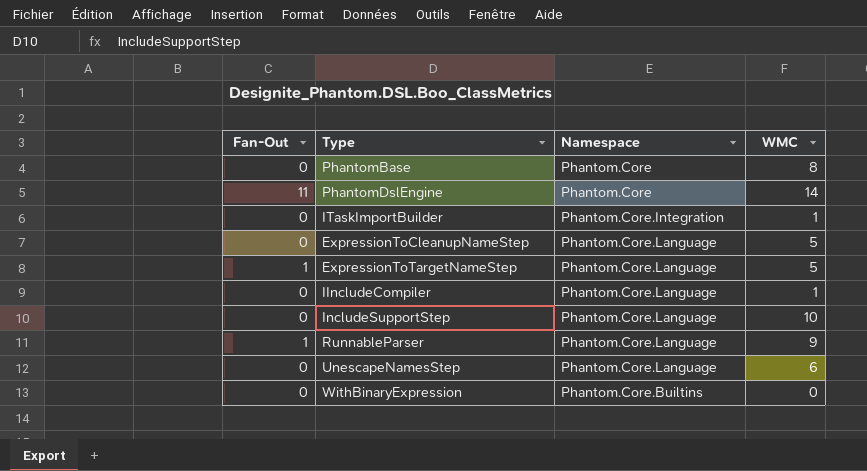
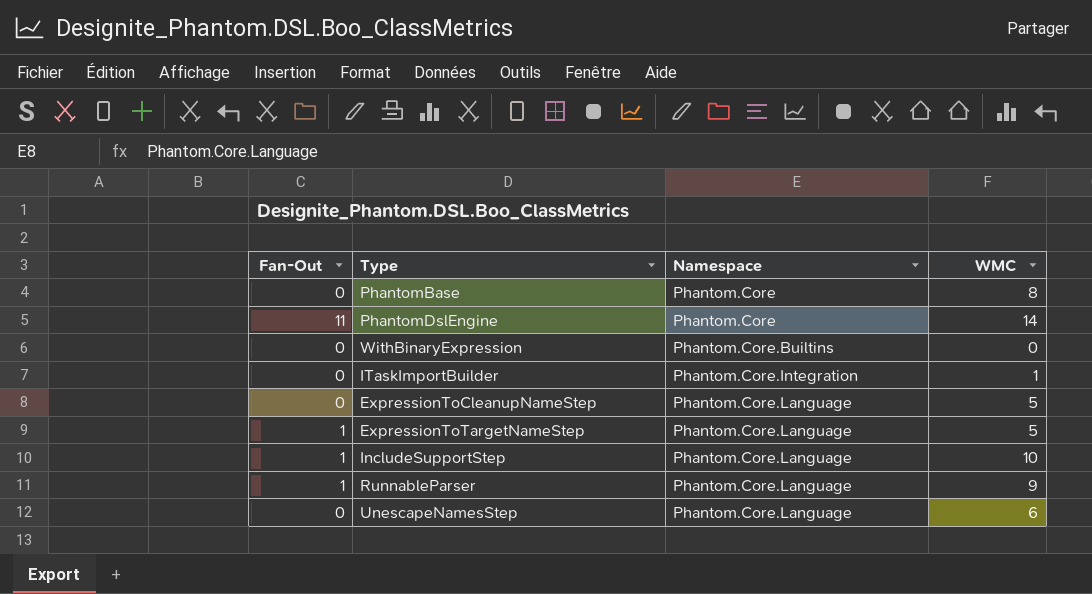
row order: none -> Namespace ascending
row IIncludeCompiler: 0 | Phantom.Core.Language | 1 -> none
IncludeSupportStep | Fan-Out: 0 -> 1

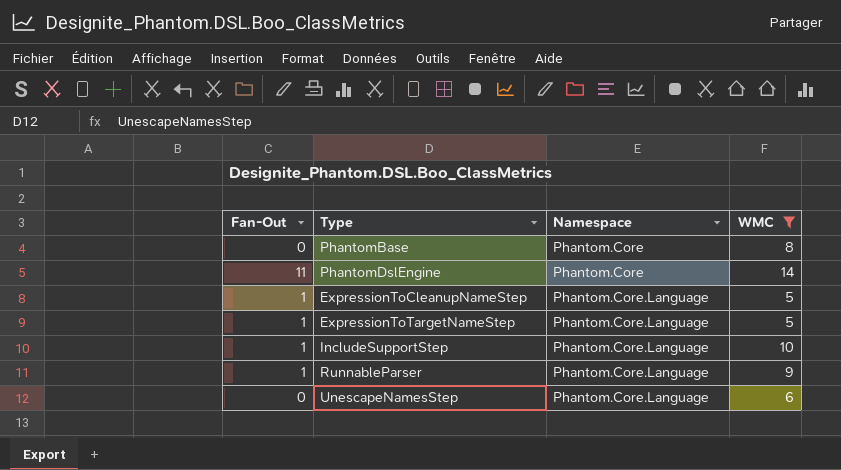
filter: none -> WMC >= 5
ExpressionToCleanupNameStep | Fan-Out: 0 -> 1

